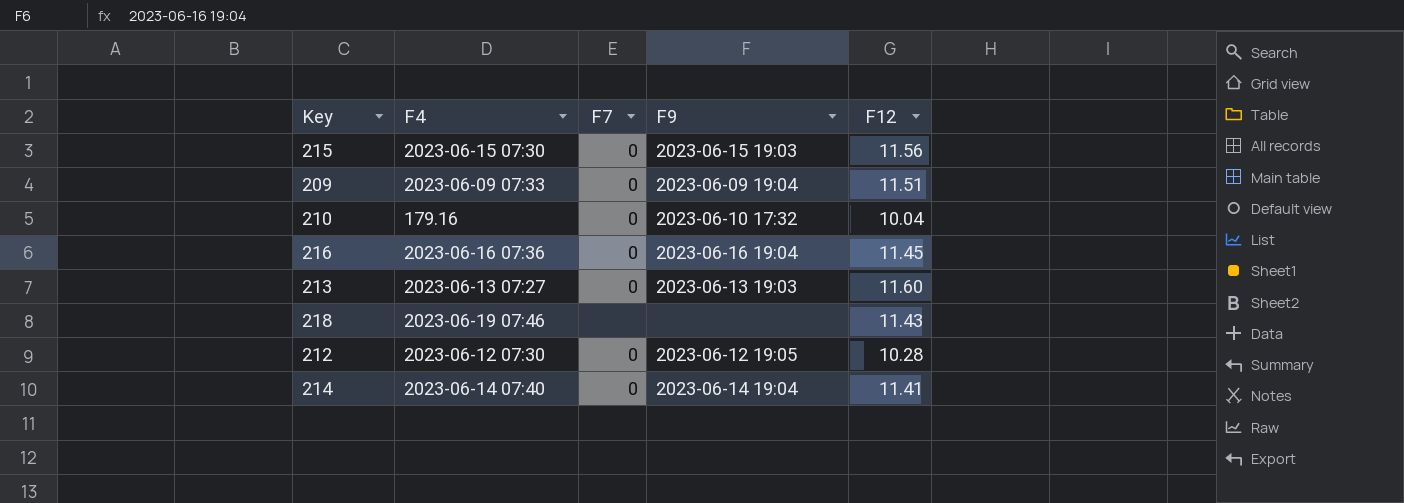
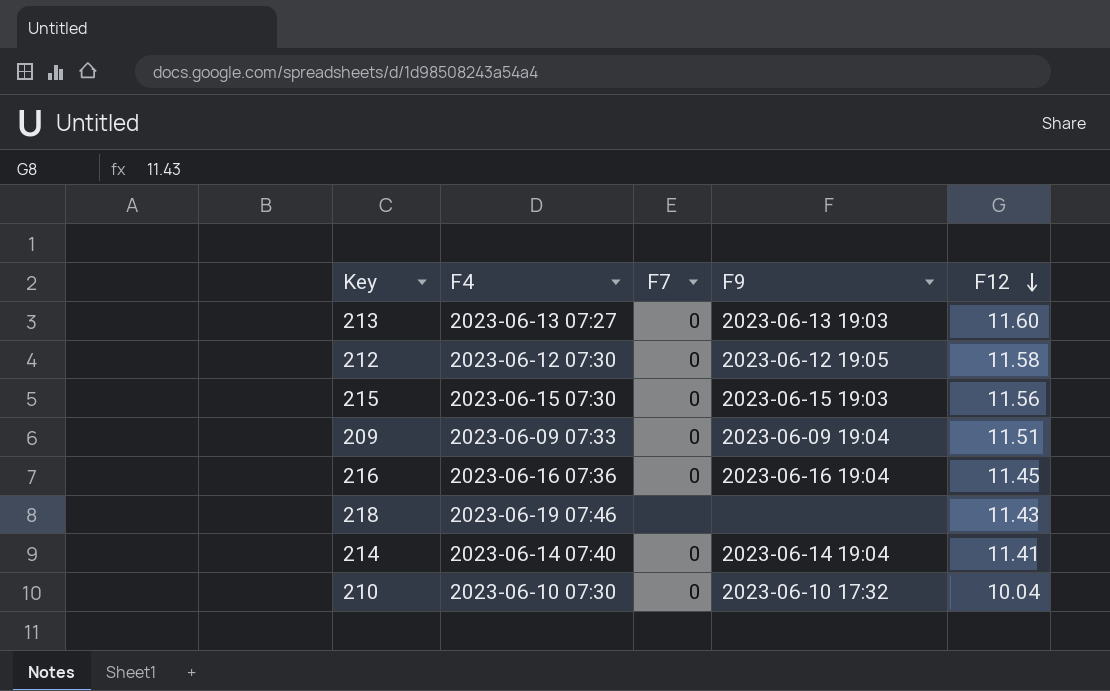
row order: none -> F12 descending
212 | F12: 10.28 -> 11.58
210 | F4: 179.16 -> 2023-06-10 07:30

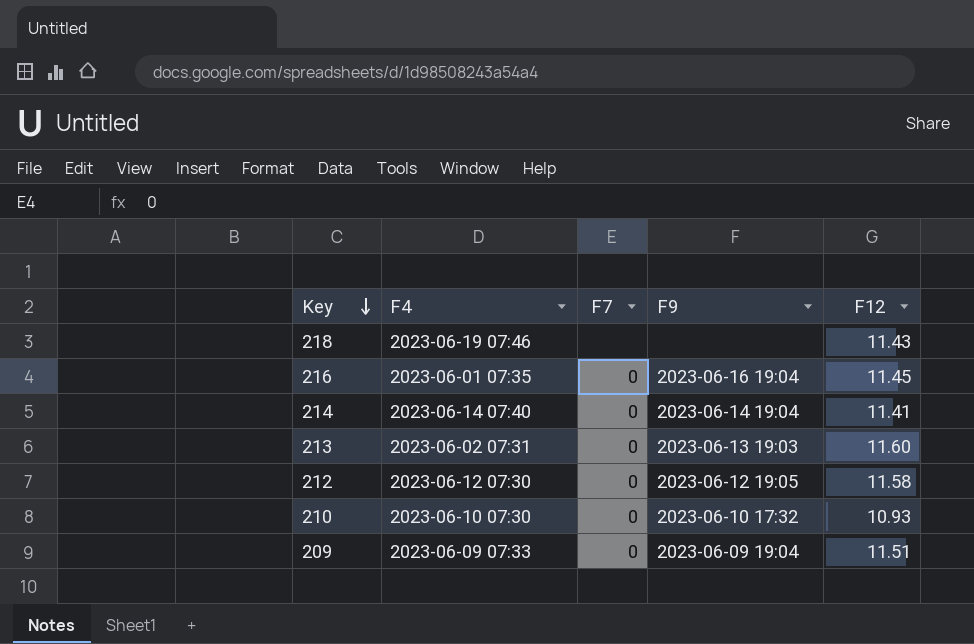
row order: F12 descending -> Key descending
row 215: 2023-06-15 07:30 | 0 | 2023-06-15 19:03 | 11.56 -> none
216 | F4: 2023-06-16 07:36 -> 2023-06-01 07:35
213 | F4: 2023-06-13 07:27 -> 2023-06-02 07:31
210 | F12: 10.04 -> 10.93

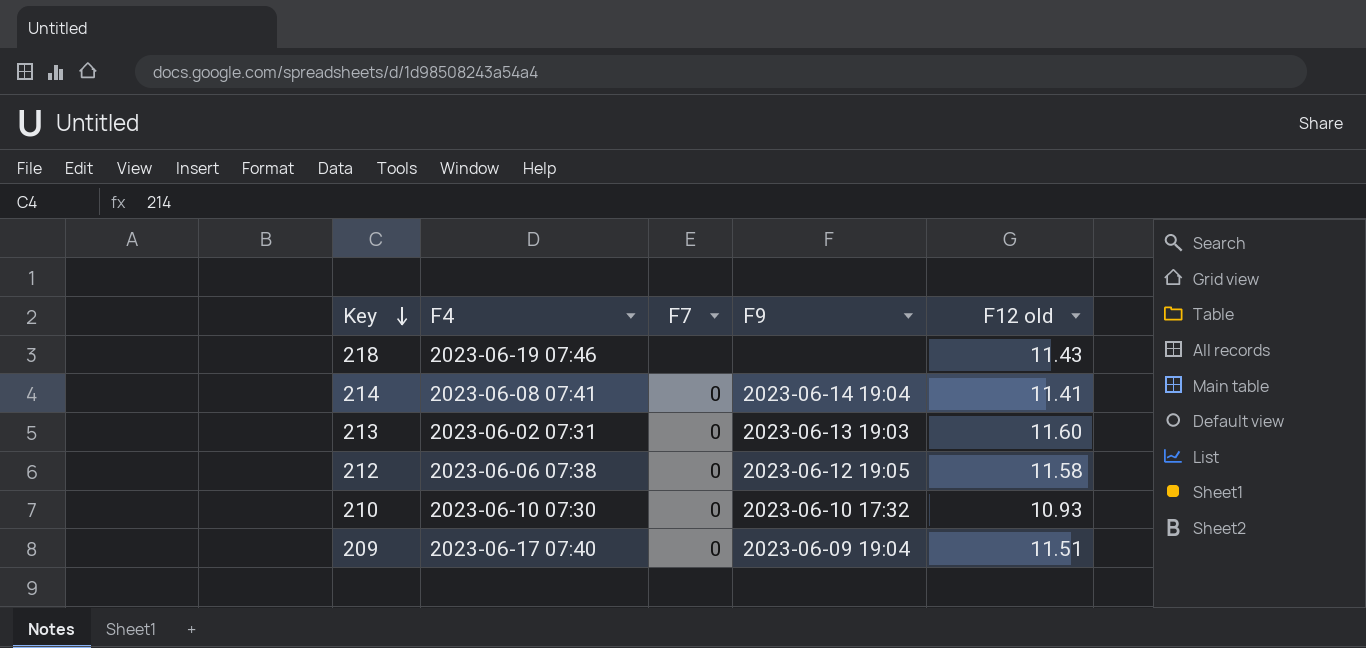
column name: F12 -> F12 old
row 216: 2023-06-01 07:35 | 0 | 2023-06-16 19:04 | 11.45 -> none
214 | F4: 2023-06-14 07:40 -> 2023-06-08 07:41
212 | F4: 2023-06-12 07:30 -> 2023-06-06 07:38
209 | F4: 2023-06-09 07:33 -> 2023-06-17 07:40

